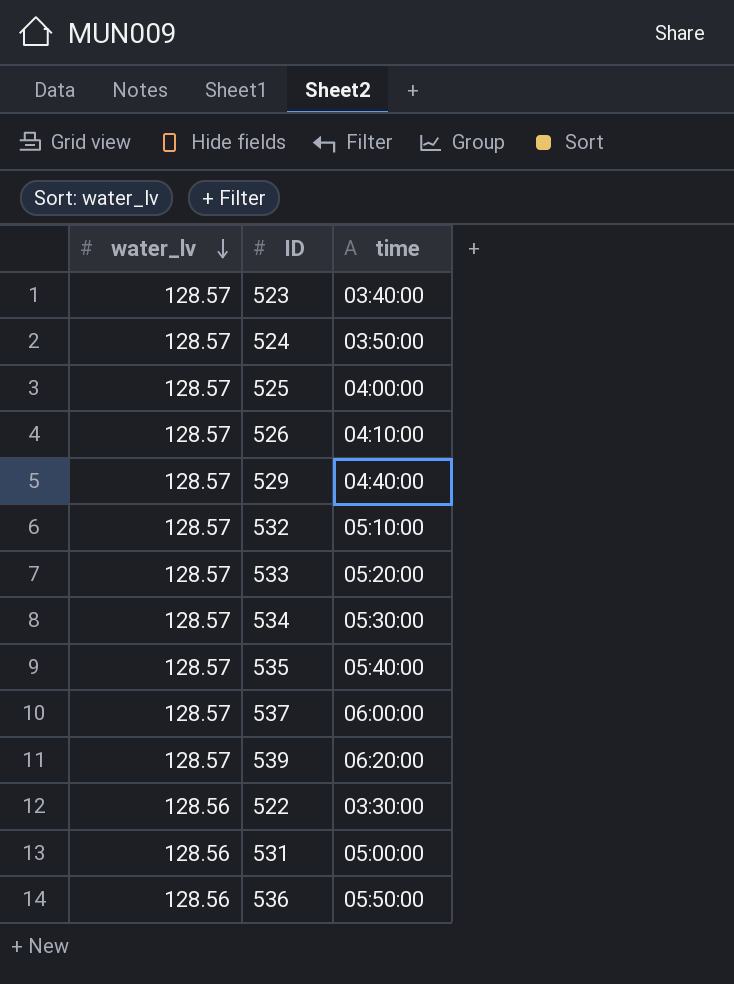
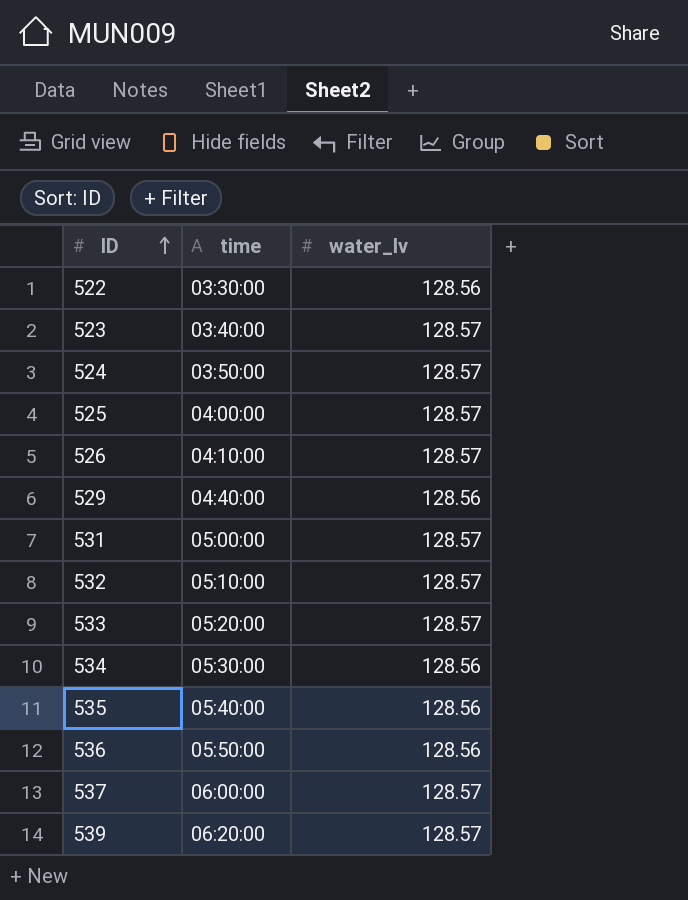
row order: water_lv descending -> ID ascending
column water_lv | position: 1 -> 3
529 | water_lv: 128.57 -> 128.56
531 | water_lv: 128.56 -> 128.57
534 | water_lv: 128.57 -> 128.56
535 | water_lv: 128.57 -> 128.56

